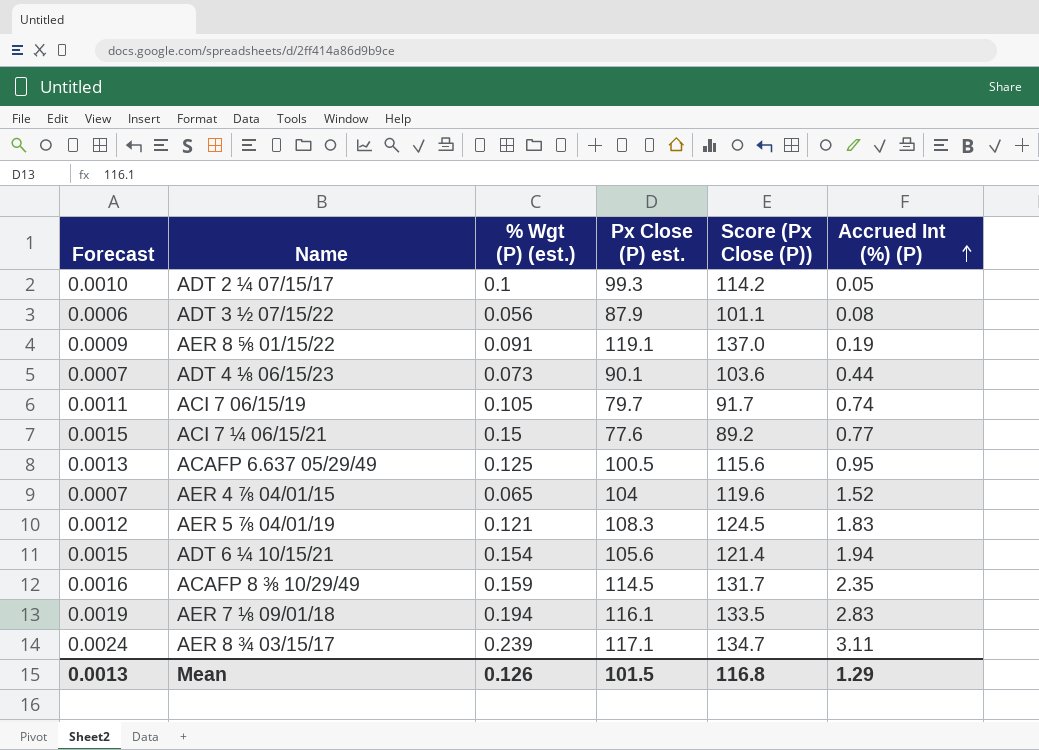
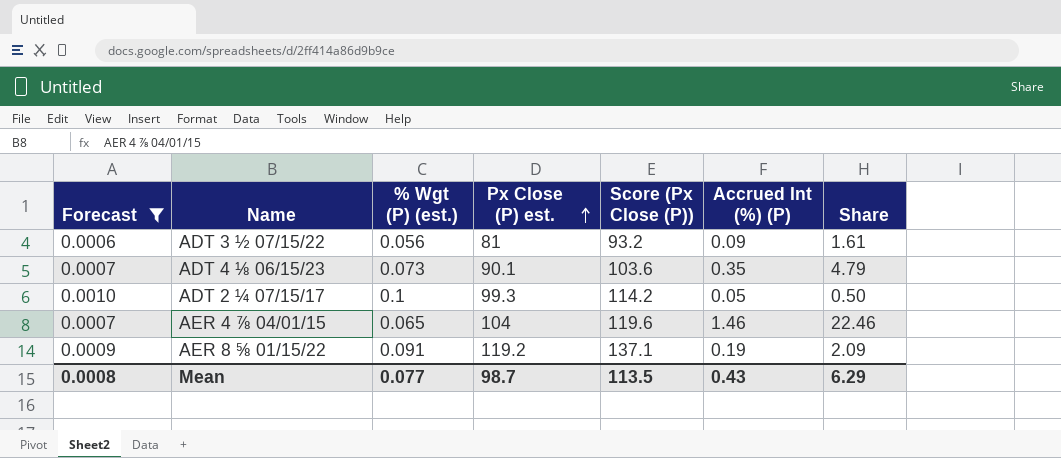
filter: none -> Forecast <= 0.0010
row order: Accrued Int (%) (P) ascending -> Px Close (P) est. ascending
column Share | formula: none -> [Accrued Int (%) (P)] / [% Wgt (P) (est.)]
ADT 3 ½ 07/15/22 | Px Close (P) est.: 87.9 -> 81
ADT 3 ½ 07/15/22 | Score (Px Close (P)): 101.1 -> 93.2
ADT 3 ½ 07/15/22 | Accrued Int (%) (P): 0.08 -> 0.09
ADT 4 ⅛ 06/15/23 | Accrued Int (%) (P): 0.44 -> 0.35
AER 4 ⅞ 04/01/15 | Accrued Int (%) (P): 1.52 -> 1.46
AER 8 ⅝ 01/15/22 | Px Close (P) est.: 119.1 -> 119.2
AER 8 ⅝ 01/15/22 | Score (Px Close (P)): 137.0 -> 137.1
Mean | Forecast: 0.0013 -> 0.0008
Mean | % Wgt (P) (est.): 0.126 -> 0.077
Mean | Px Close (P) est.: 101.5 -> 98.7
Mean | Score (Px Close (P)): 116.8 -> 113.5
Mean | Accrued Int (%) (P): 1.29 -> 0.43

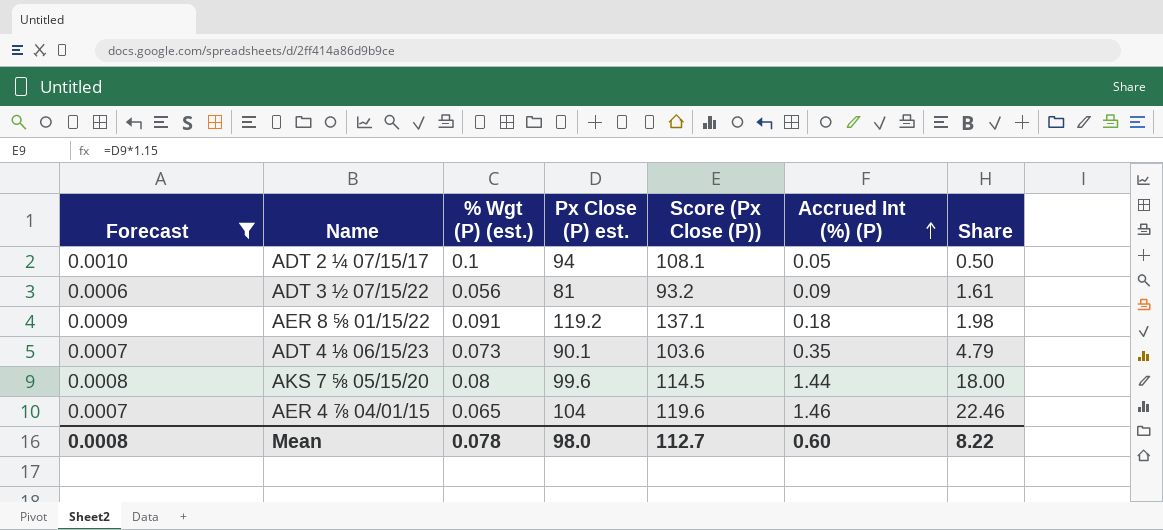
row order: Px Close (P) est. ascending -> Accrued Int (%) (P) ascending
ADT 2 ¼ 07/15/17 | Px Close (P) est.: 99.3 -> 94
ADT 2 ¼ 07/15/17 | Score (Px Close (P)): 114.2 -> 108.1
AER 8 ⅝ 01/15/22 | Accrued Int (%) (P): 0.19 -> 0.18
AER 8 ⅝ 01/15/22 | Share: 2.09 -> 1.98
row AKS 7 ⅝ 05/15/20: none -> 0.0008 | 0.08 | 99.6 | 114.5 | 1.44 | 18.00
Mean | % Wgt (P) (est.): 0.077 -> 0.078
Mean | Px Close (P) est.: 98.7 -> 98.0
Mean | Score (Px Close (P)): 113.5 -> 112.7
Mean | Accrued Int (%) (P): 0.43 -> 0.60
Mean | Share: 6.29 -> 8.22

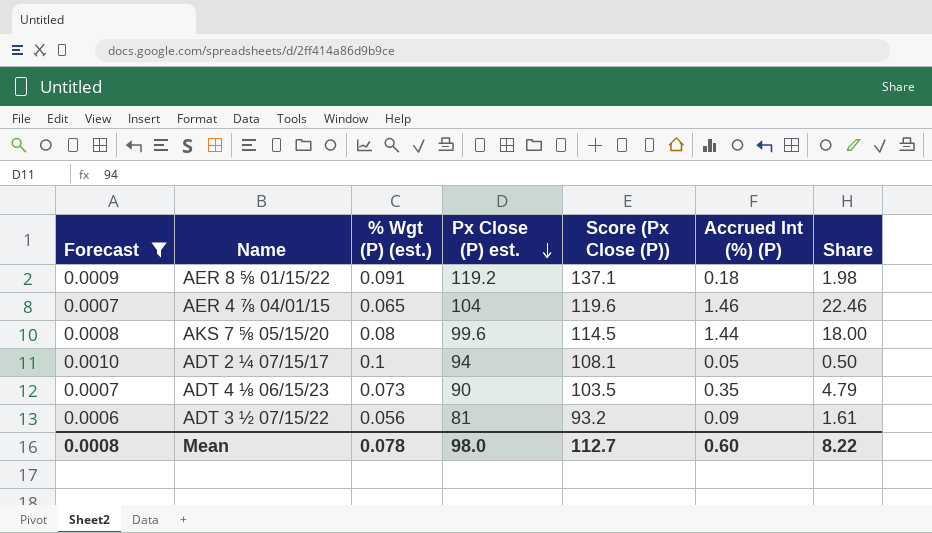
row order: Accrued Int (%) (P) ascending -> Px Close (P) est. descending
ADT 4 ⅛ 06/15/23 | Px Close (P) est.: 90.1 -> 90
ADT 4 ⅛ 06/15/23 | Score (Px Close (P)): 103.6 -> 103.5

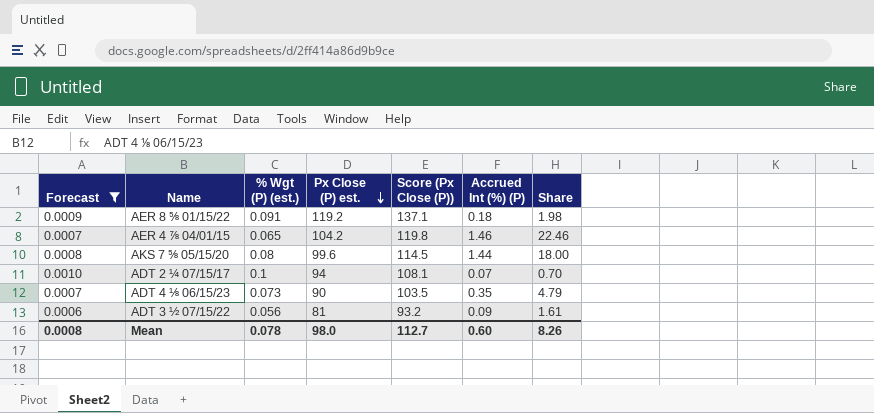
AER 4 ⅞ 04/01/15 | Px Close (P) est.: 104 -> 104.2
AER 4 ⅞ 04/01/15 | Score (Px Close (P)): 119.6 -> 119.8
ADT 2 ¼ 07/15/17 | Accrued Int (%) (P): 0.05 -> 0.07
ADT 2 ¼ 07/15/17 | Share: 0.50 -> 0.70
Mean | Share: 8.22 -> 8.26

